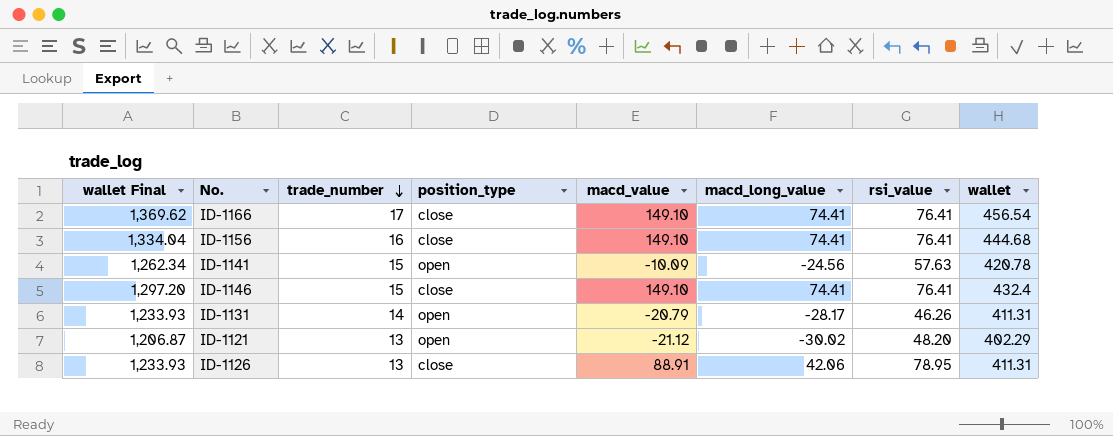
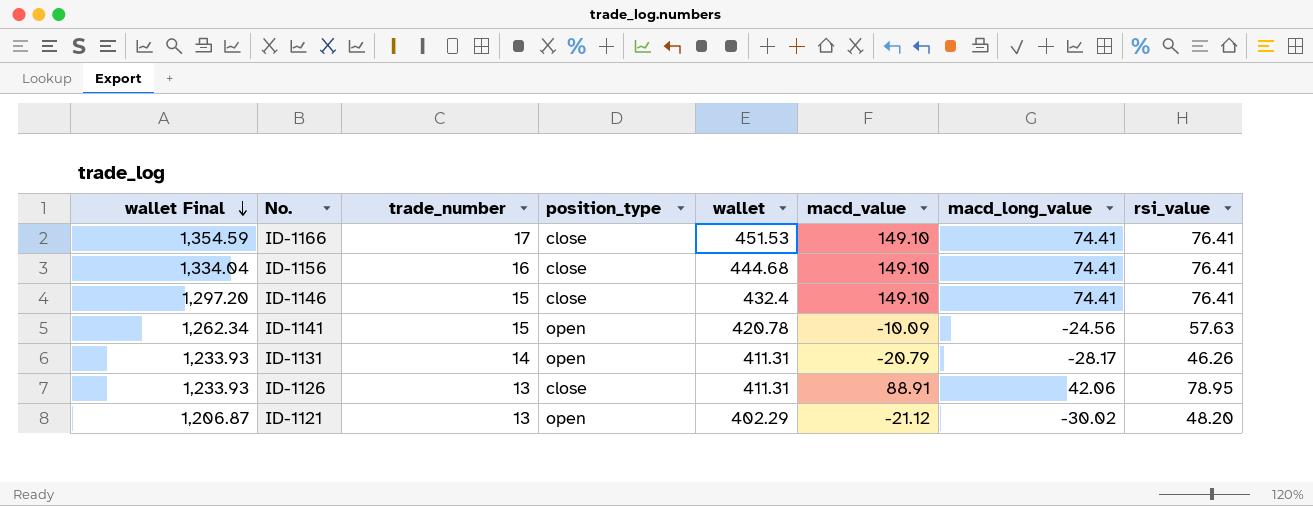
row order: trade_number descending -> wallet Final descending
column wallet | position: 8 -> 5
ID-1166 | wallet Final: 1,369.62 -> 1,354.59
ID-1166 | wallet: 456.54 -> 451.53

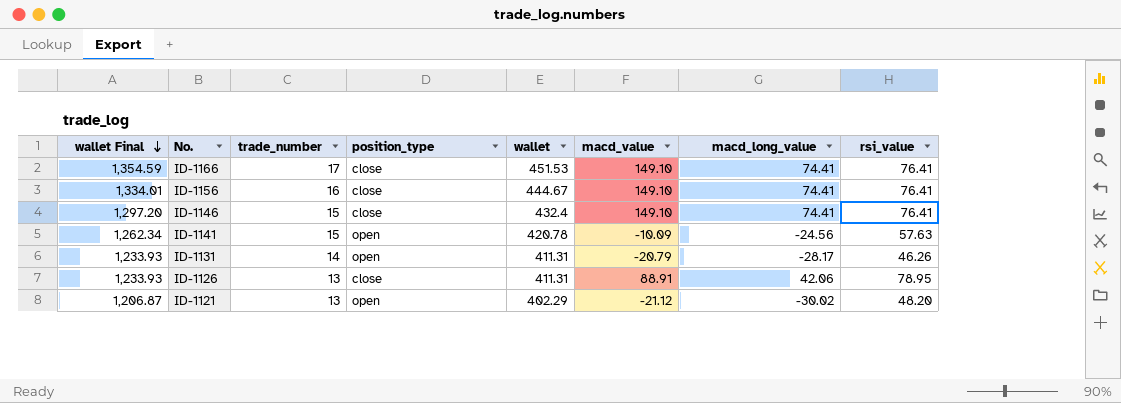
ID-1156 | wallet Final: 1,334.04 -> 1,334.01
ID-1156 | wallet: 444.68 -> 444.67

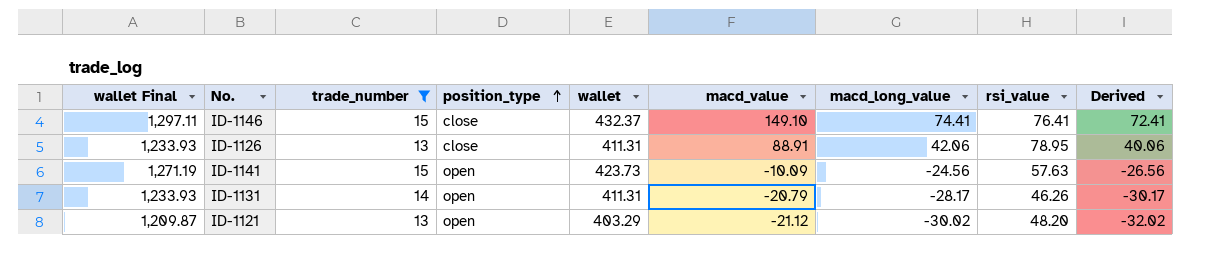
filter: none -> trade_number <= 15
row order: wallet Final descending -> position_type ascending
column Derived | formula: none -> [macd_long_value] - 2
ID-1146 | wallet Final: 1,297.20 -> 1,297.11
ID-1146 | wallet: 432.4 -> 432.37
ID-1141 | wallet Final: 1,262.34 -> 1,271.19
ID-1141 | wallet: 420.78 -> 423.73
ID-1121 | wallet Final: 1,206.87 -> 1,209.87
ID-1121 | wallet: 402.29 -> 403.29

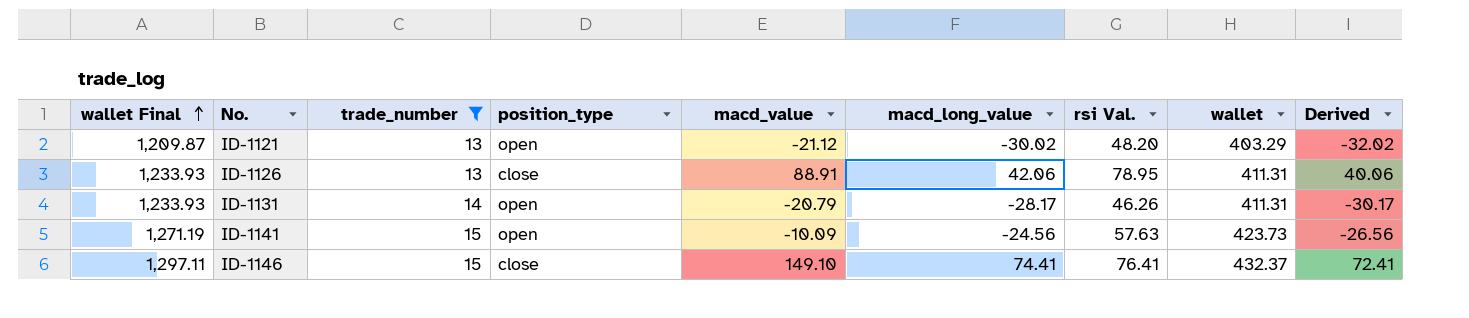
row order: position_type ascending -> wallet Final ascending
column name: rsi_value -> rsi Val.
column wallet | position: 5 -> 8

